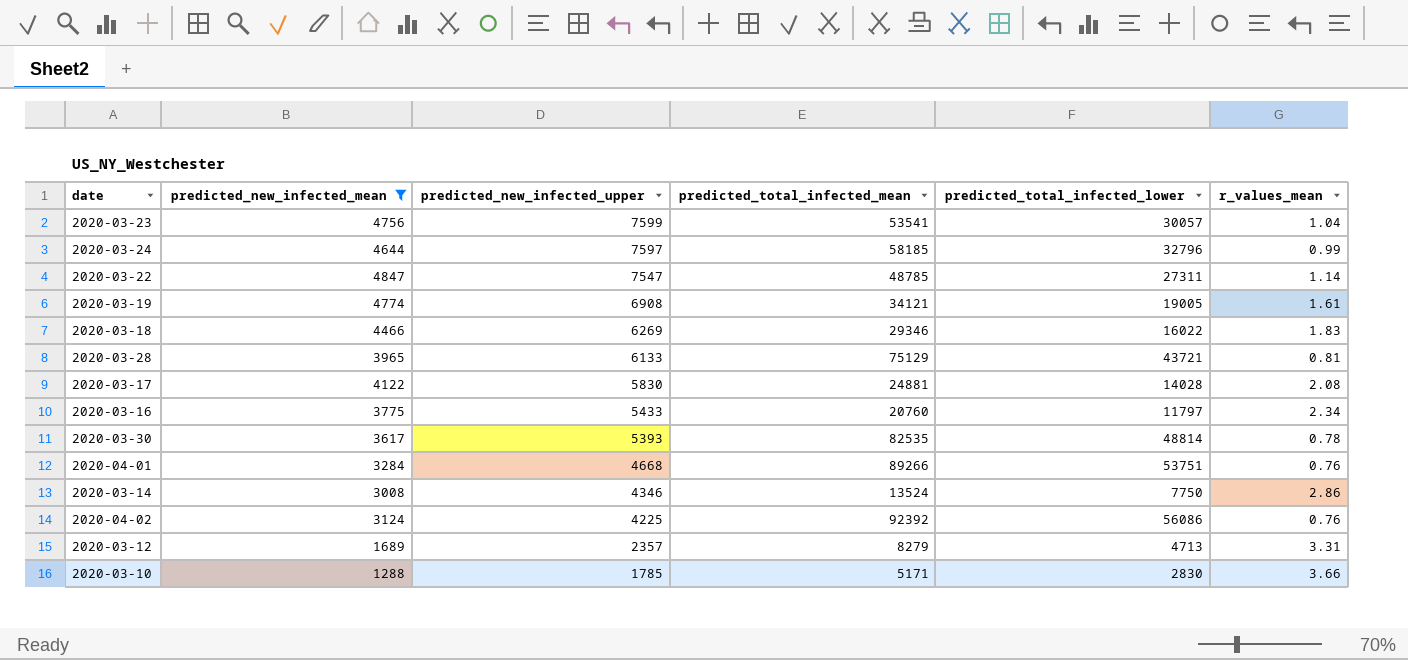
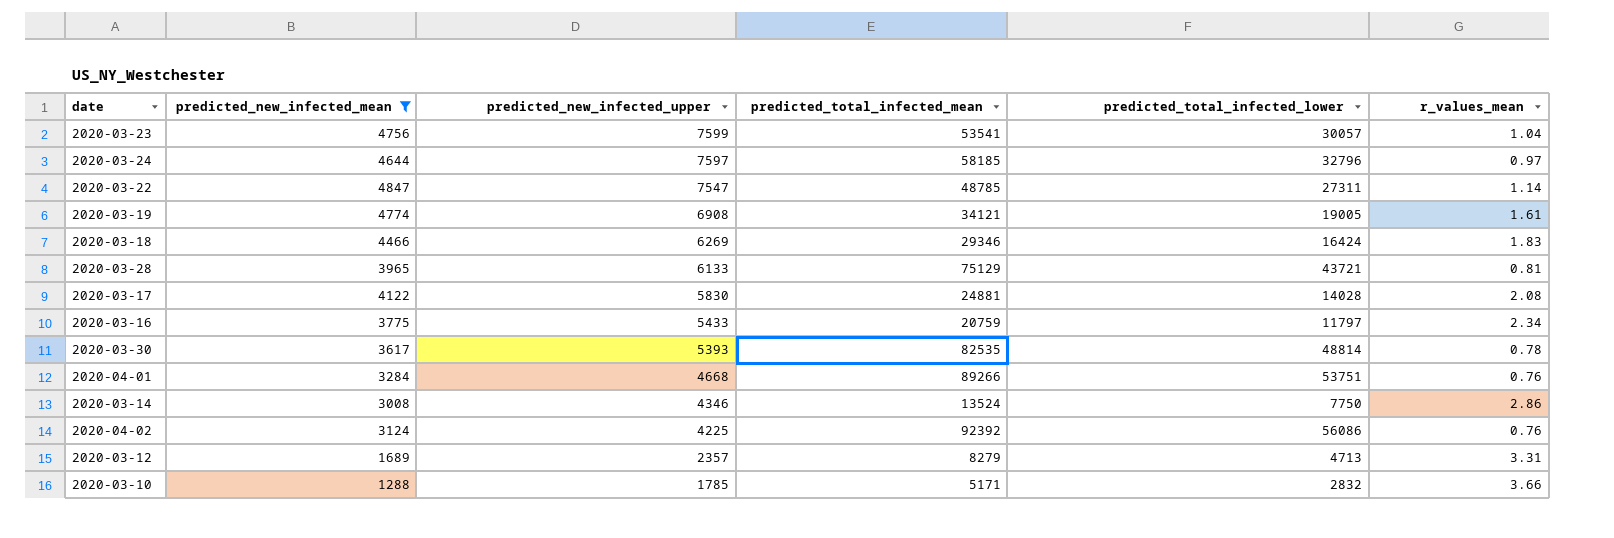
2020-03-24 | r_values_mean: 0.99 -> 0.97
2020-03-18 | predicted_total_infected_lower: 16022 -> 16424
2020-03-16 | predicted_total_infected_mean: 20760 -> 20759
2020-03-10 | predicted_total_infected_lower: 2830 -> 2832

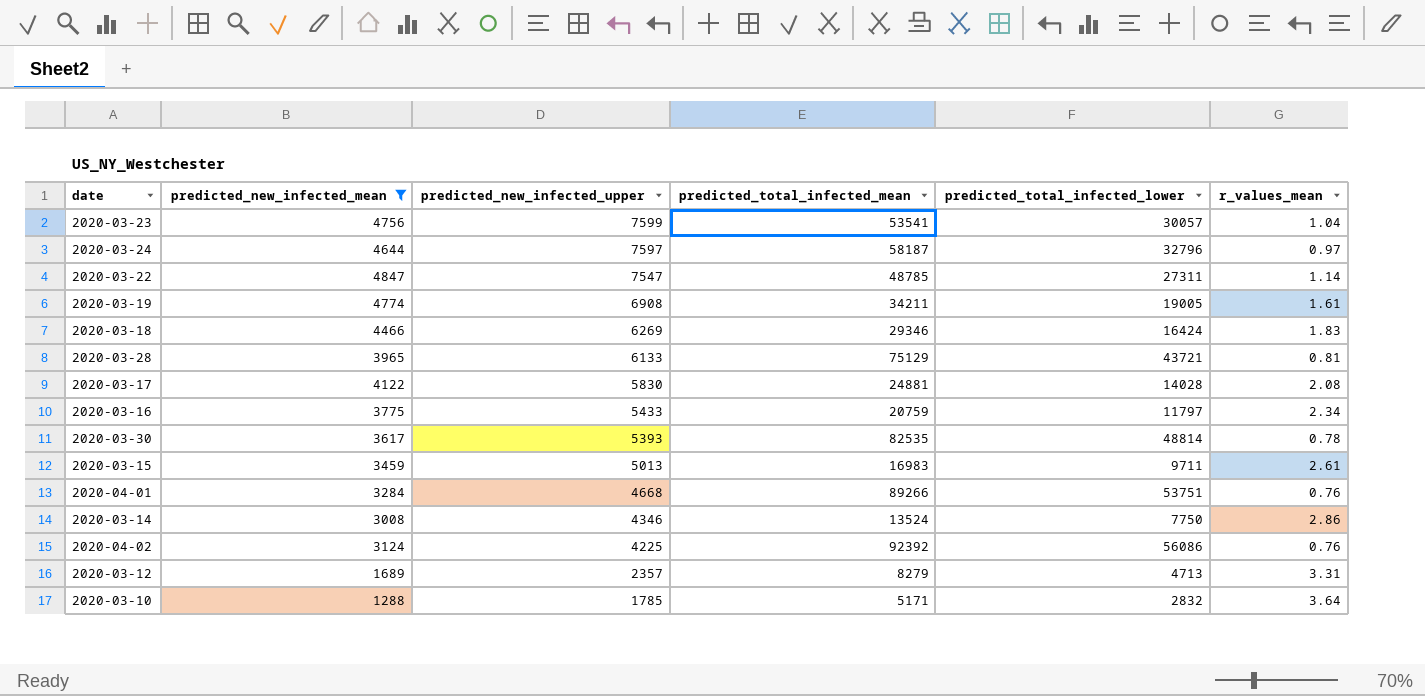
2020-03-24 | predicted_total_infected_mean: 58185 -> 58187
2020-03-19 | predicted_total_infected_mean: 34121 -> 34211
row 2020-03-15: none -> 3459 | 5013 | 16983 | 9711 | 2.61
2020-03-10 | r_values_mean: 3.66 -> 3.64

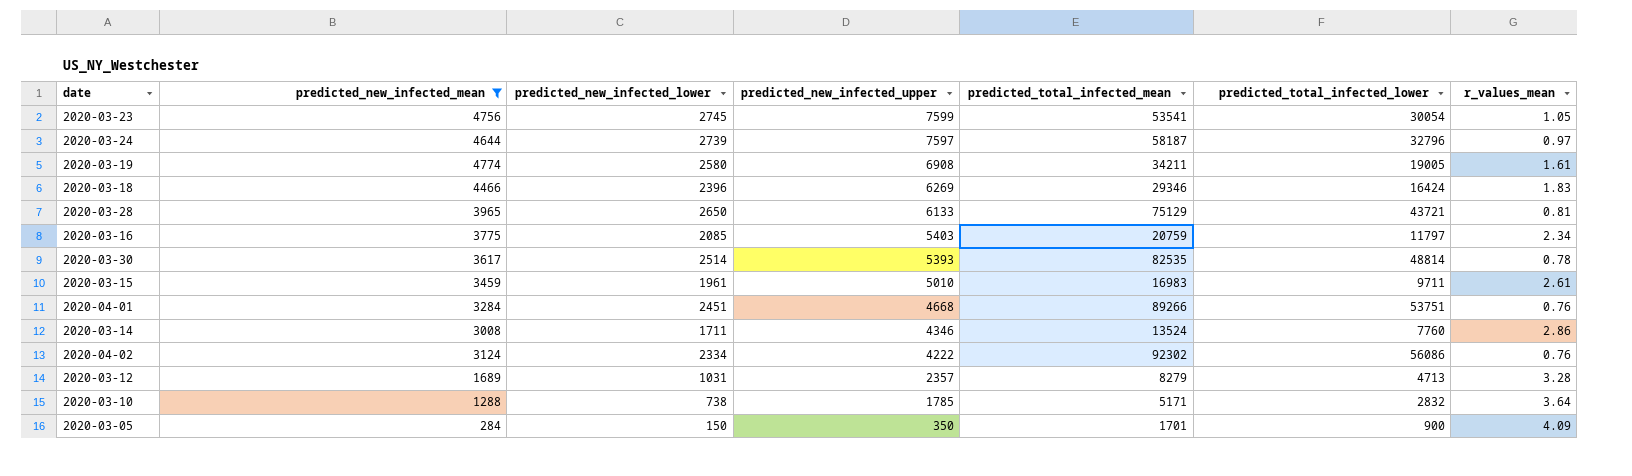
column predicted_new_infected_lower | position: none -> 3
row 2020-03-22: 4847 | 7547 | 48785 | 27311 | 1.14 -> none
row 2020-03-17: 4122 | 5830 | 24881 | 14028 | 2.08 -> none
2020-03-23 | predicted_total_infected_lower: 30057 -> 30054
2020-03-23 | r_values_mean: 1.04 -> 1.05
2020-03-16 | predicted_new_infected_upper: 5433 -> 5403
2020-03-15 | predicted_new_infected_upper: 5013 -> 5010
2020-03-14 | predicted_total_infected_lower: 7750 -> 7760
2020-04-02 | predicted_new_infected_upper: 4225 -> 4222
2020-04-02 | predicted_total_infected_mean: 92392 -> 92302
2020-03-12 | r_values_mean: 3.31 -> 3.28
row 2020-03-05: none -> 284 | 150 | 350 | 1701 | 900 | 4.09

